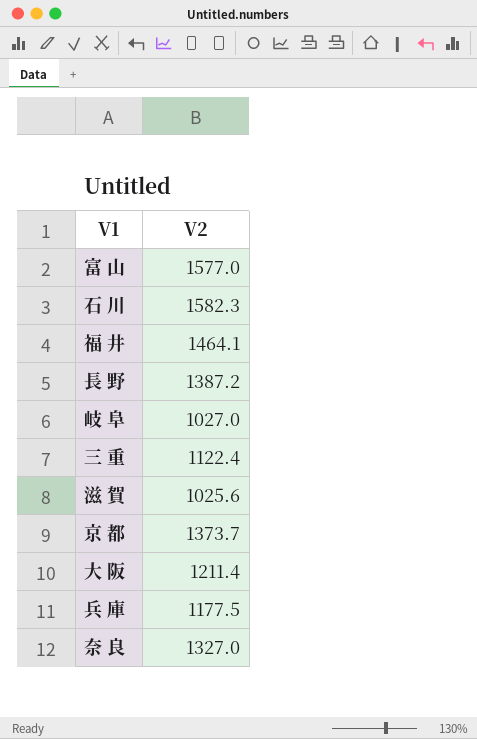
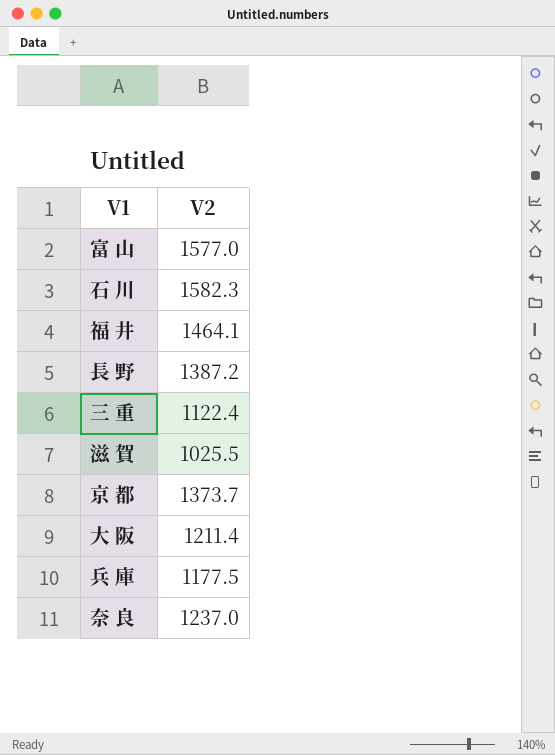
row 岐 阜: 1027.0 -> none
滋 賀 | V2: 1025.6 -> 1025.5
奈 良 | V2: 1327.0 -> 1237.0

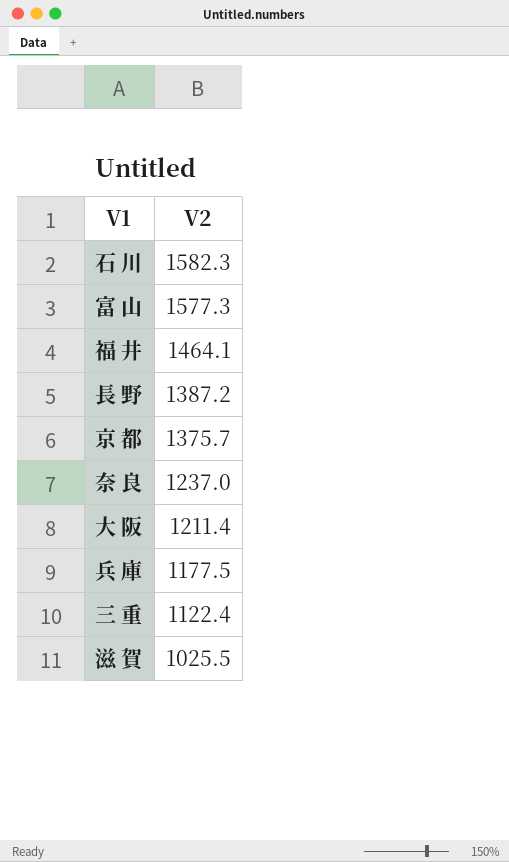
row order: none -> V2 descending
富 山 | V2: 1577.0 -> 1577.3
京 都 | V2: 1373.7 -> 1375.7

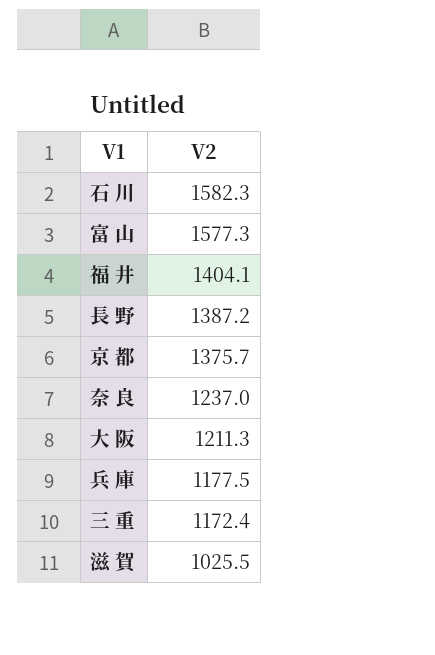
福 井 | V2: 1464.1 -> 1404.1
大 阪 | V2: 1211.4 -> 1211.3
三 重 | V2: 1122.4 -> 1172.4

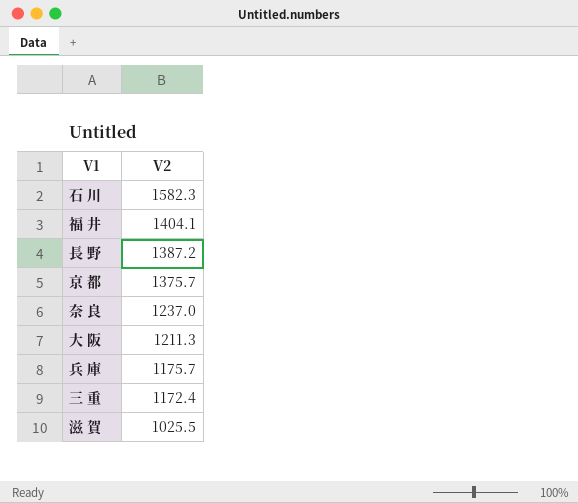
row 富 山: 1577.3 -> none
兵 庫 | V2: 1177.5 -> 1175.7

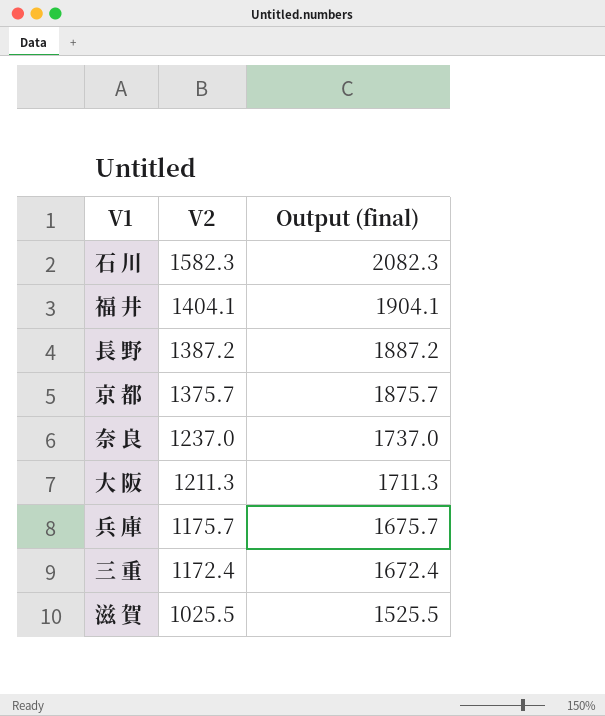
column Output (final) | formula: none -> [V2] + 500

